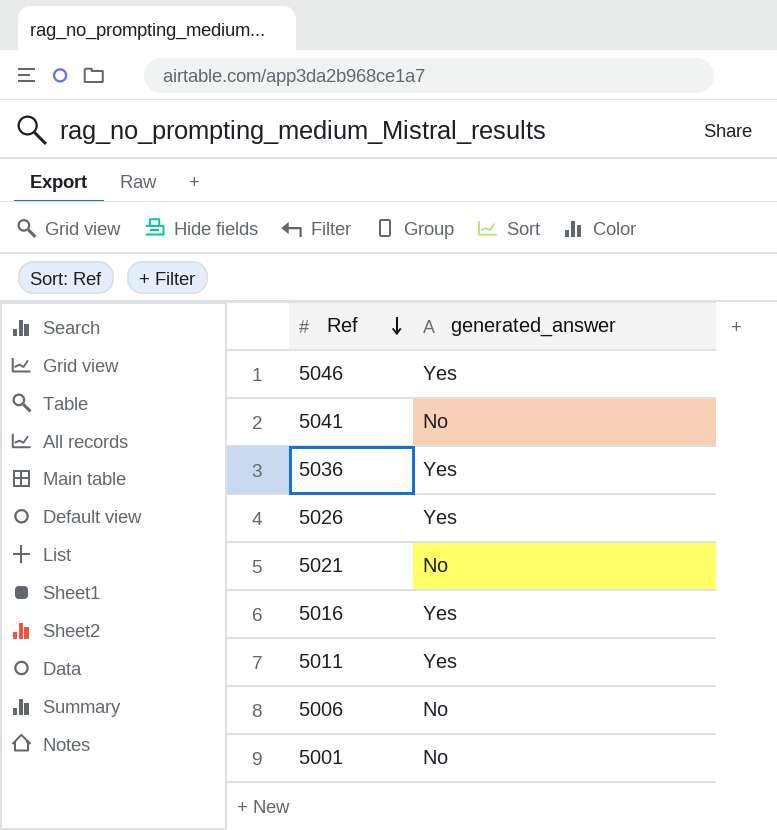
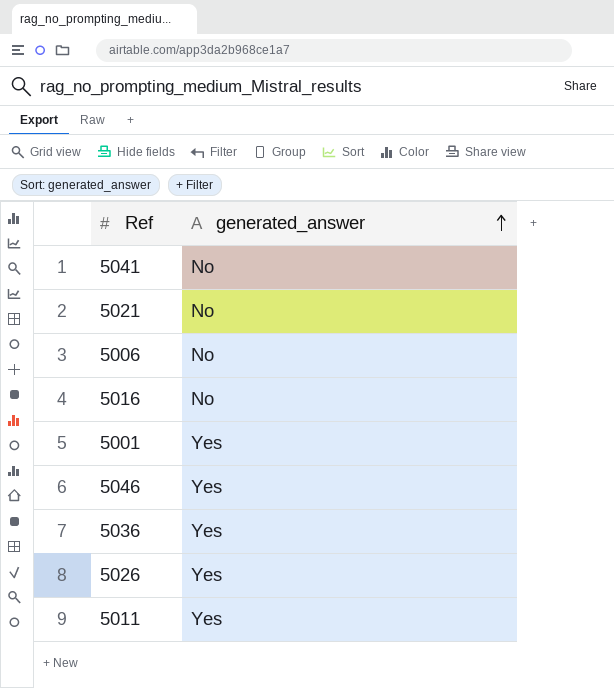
row order: Ref descending -> generated_answer ascending
5016 | generated_answer: Yes -> No
5001 | generated_answer: No -> Yes

